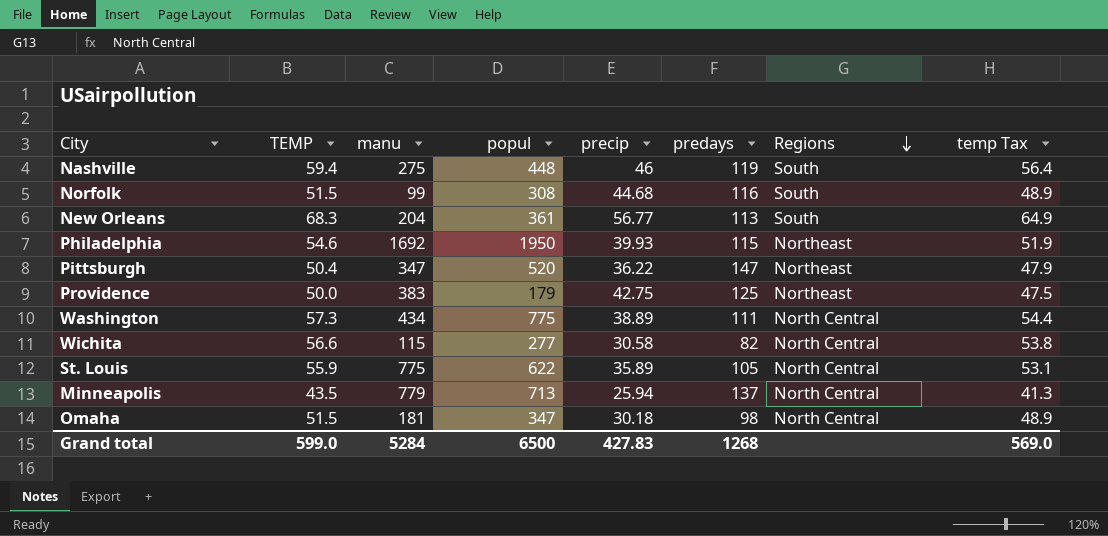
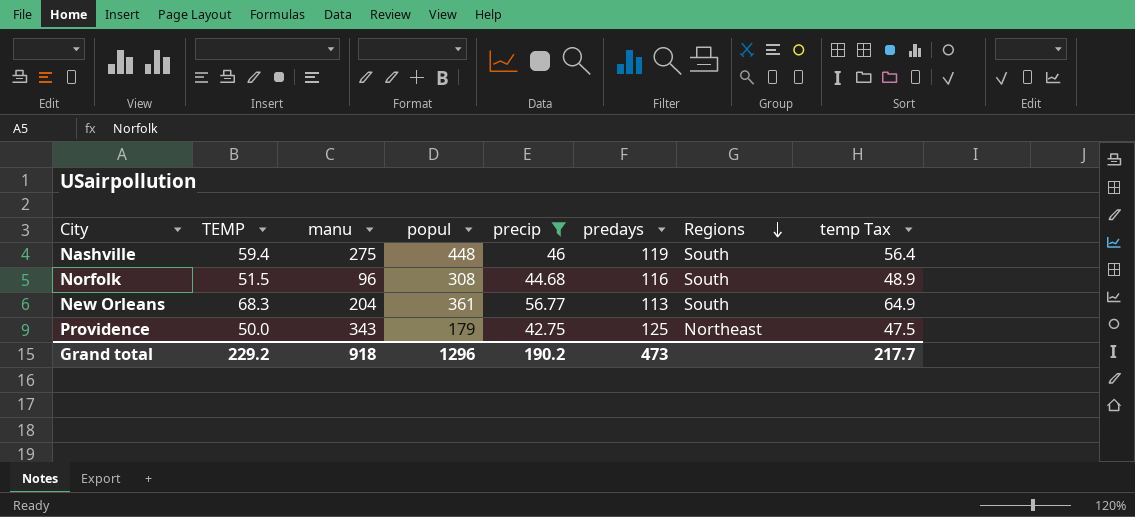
filter: none -> precip >= 42.75
Norfolk | manu: 99 -> 96
Providence | manu: 383 -> 343
Grand total | TEMP: 599.0 -> 229.2
Grand total | manu: 5284 -> 918
Grand total | popul: 6500 -> 1296
Grand total | precip: 427.83 -> 190.2
Grand total | predays: 1268 -> 473
Grand total | temp Tax: 569.0 -> 217.7

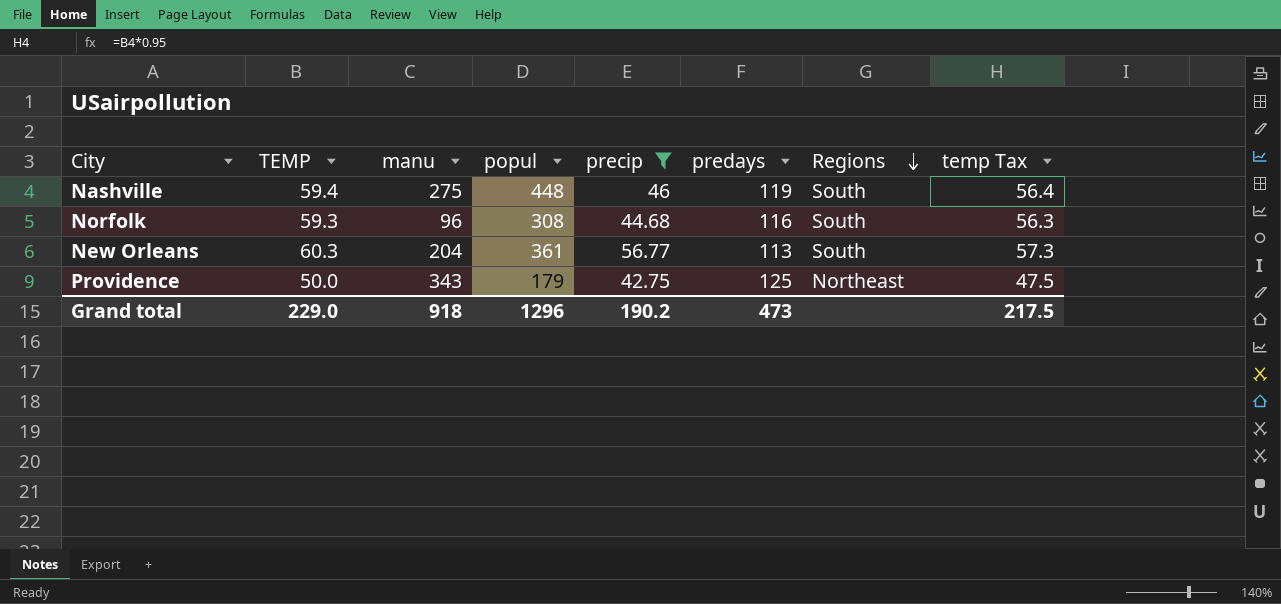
Norfolk | TEMP: 51.5 -> 59.3
Norfolk | temp Tax: 48.9 -> 56.3
New Orleans | TEMP: 68.3 -> 60.3
New Orleans | temp Tax: 64.9 -> 57.3
Grand total | TEMP: 229.2 -> 229.0
Grand total | temp Tax: 217.7 -> 217.5

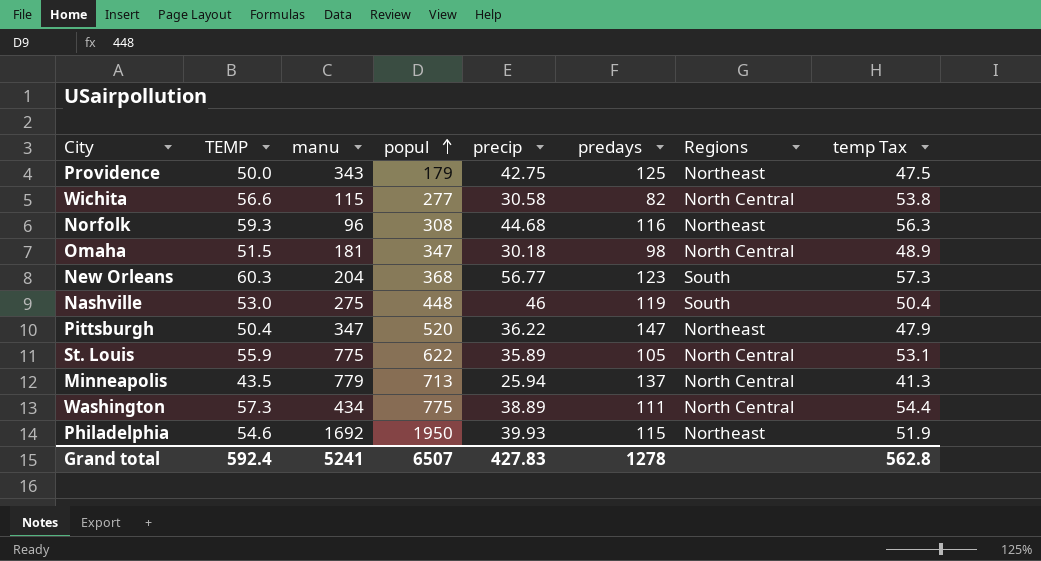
filter: precip >= 42.75 -> none
row order: Regions descending -> popul ascending
Norfolk | Regions: South -> Northeast
New Orleans | popul: 361 -> 368
New Orleans | predays: 113 -> 123
Nashville | TEMP: 59.4 -> 53.0
Nashville | temp Tax: 56.4 -> 50.4
Grand total | TEMP: 229.0 -> 592.4
Grand total | manu: 918 -> 5241
Grand total | popul: 1296 -> 6507
Grand total | precip: 190.2 -> 427.83
Grand total | predays: 473 -> 1278
Grand total | temp Tax: 217.5 -> 562.8

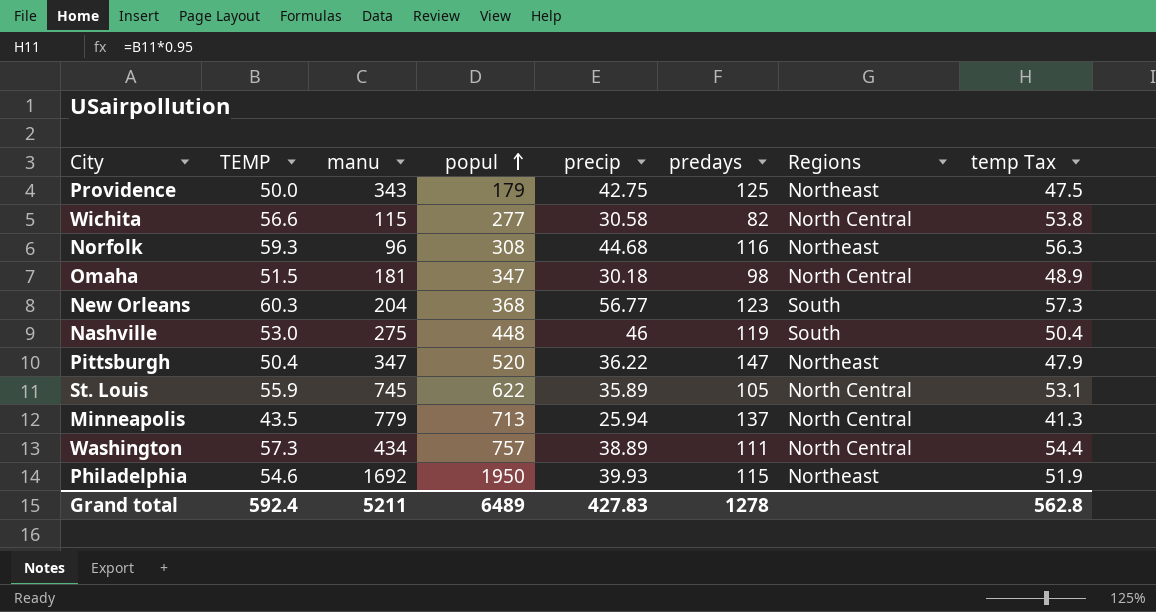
St. Louis | manu: 775 -> 745
Washington | popul: 775 -> 757
Grand total | manu: 5241 -> 5211
Grand total | popul: 6507 -> 6489

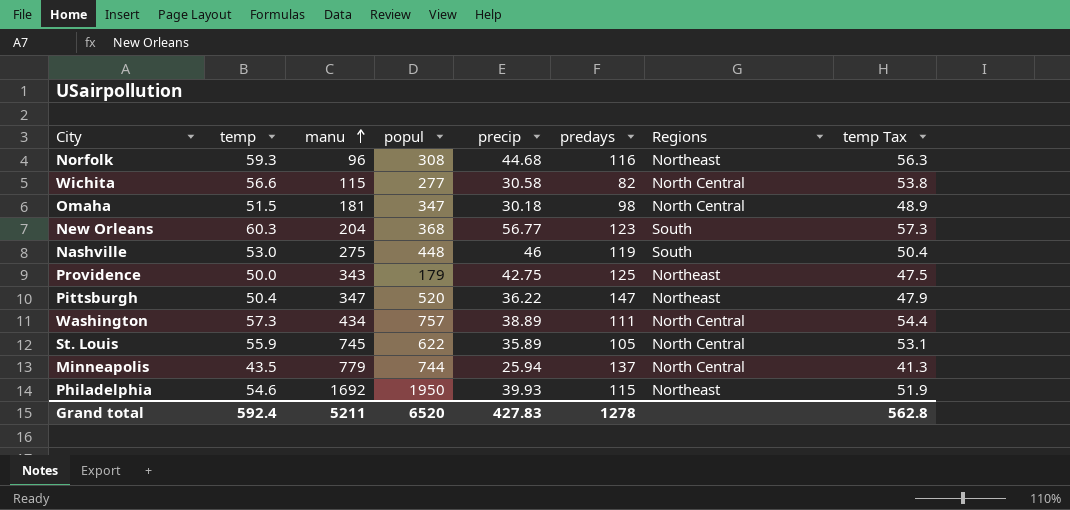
row order: popul ascending -> manu ascending
column name: TEMP -> temp
Minneapolis | popul: 713 -> 744
Grand total | popul: 6489 -> 6520

